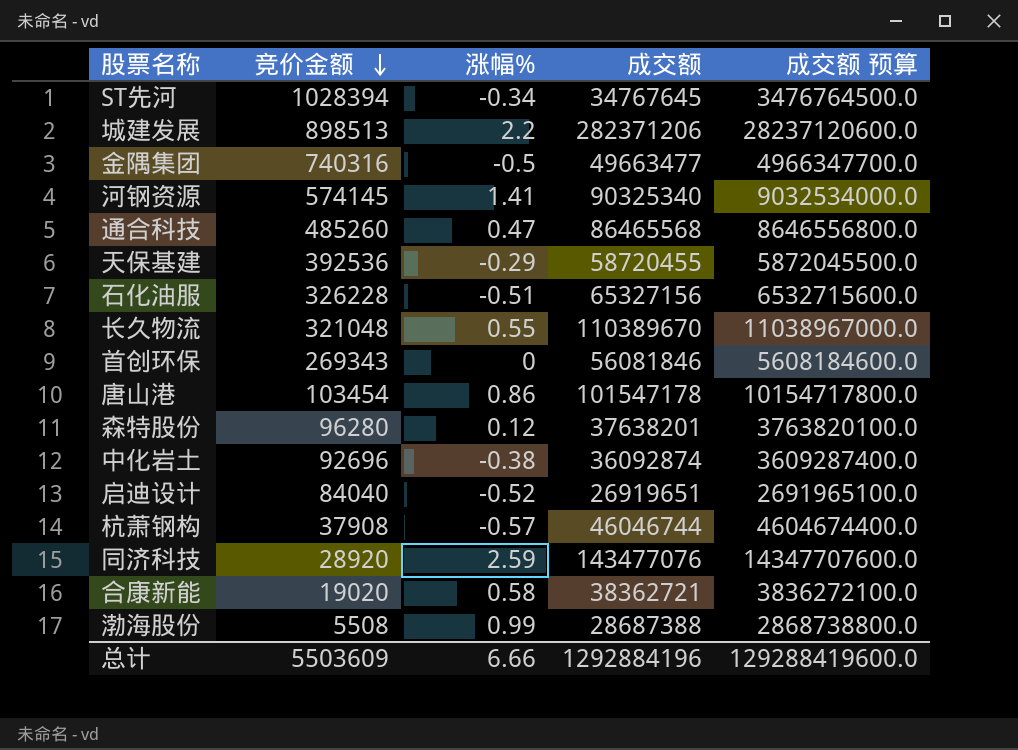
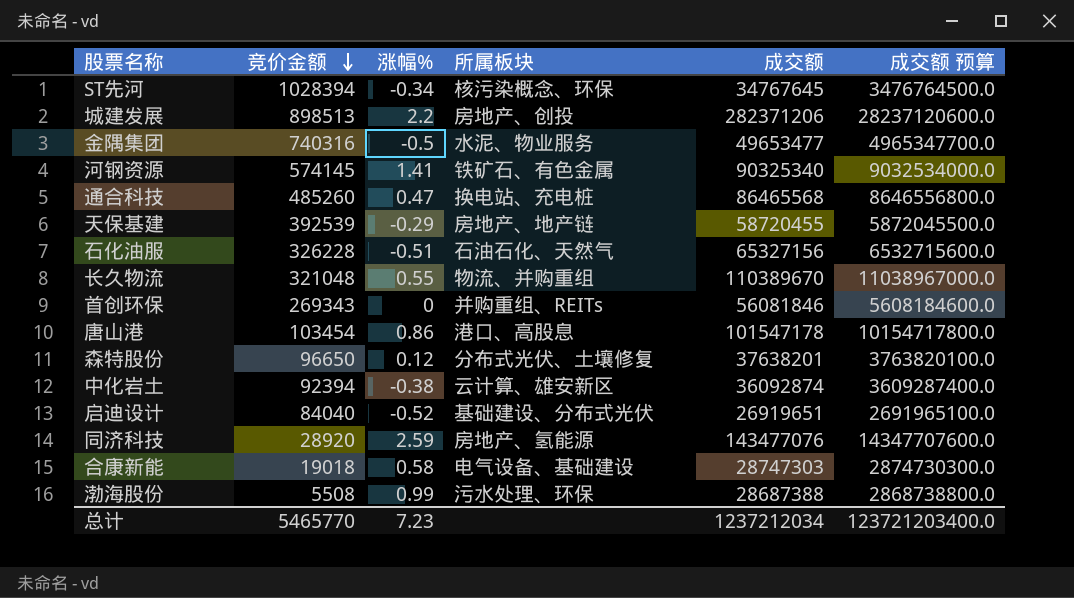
column 所属板块 | position: none -> 4
row 杭萧钢构: 37908 | -0.57 | 46046744 | 4604674400.0 -> none
金隅集团 | 成交额: 49663477 -> 49653477
金隅集团 | 成交额 预算: 4966347700.0 -> 4965347700.0
天保基建 | 竞价金额: 392536 -> 392539
森特股份 | 竞价金额: 96280 -> 96650
中化岩土 | 竞价金额: 92696 -> 92394
合康新能 | 竞价金额: 19020 -> 19018
合康新能 | 成交额: 38362721 -> 28747303
合康新能 | 成交额 预算: 3836272100.0 -> 2874730300.0
总计 | 竞价金额: 5503609 -> 5465770
总计 | 涨幅%: 6.66 -> 7.23
总计 | 成交额: 1292884196 -> 1237212034
总计 | 成交额 预算: 129288419600.0 -> 123721203400.0

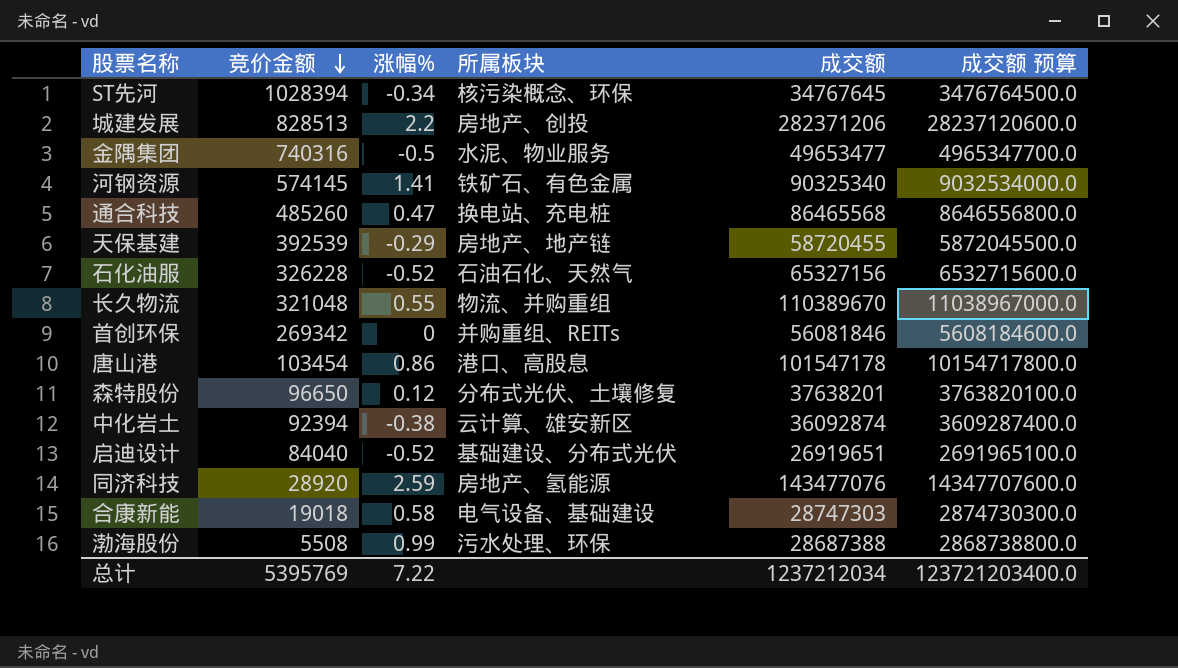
城建发展 | 竞价金额: 898513 -> 828513
石化油服 | 涨幅%: -0.51 -> -0.52
首创环保 | 竞价金额: 269343 -> 269342
总计 | 竞价金额: 5465770 -> 5395769
总计 | 涨幅%: 7.23 -> 7.22

